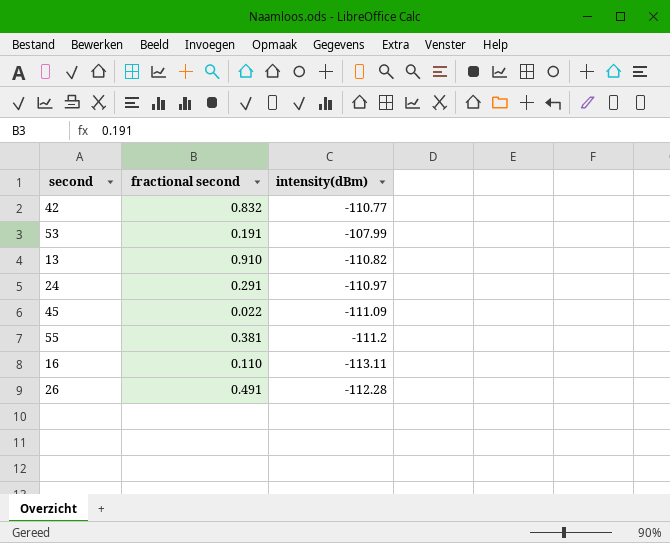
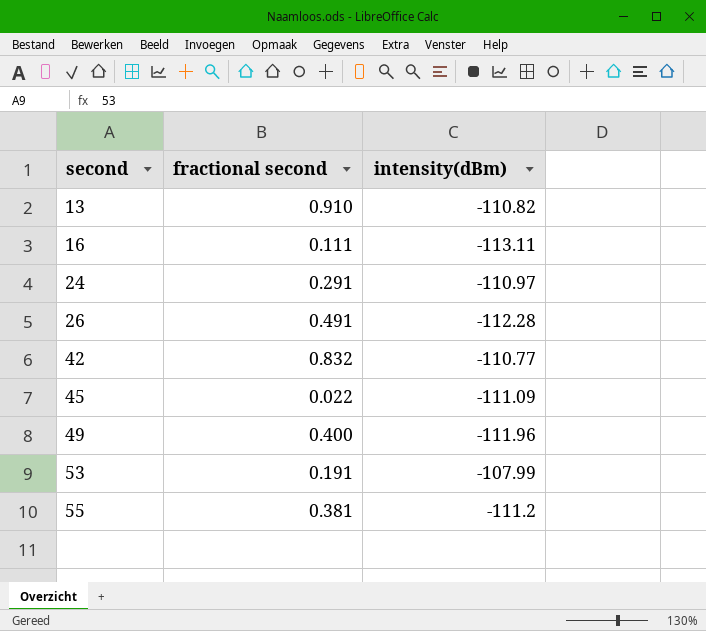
row order: none -> second ascending
16 | fractional second: 0.110 -> 0.111
row 49: none -> 0.400 | -111.96

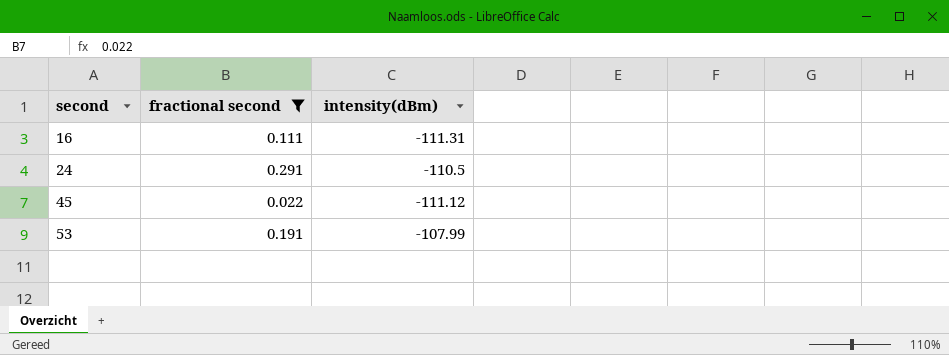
filter: none -> fractional second <= 0.291
16 | intensity(dBm): -113.11 -> -111.31
24 | intensity(dBm): -110.97 -> -110.5
45 | intensity(dBm): -111.09 -> -111.12

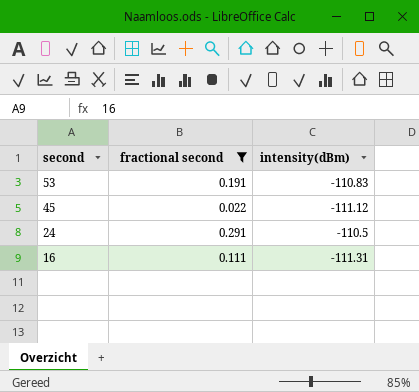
row order: second ascending -> second descending
53 | intensity(dBm): -107.99 -> -110.83

